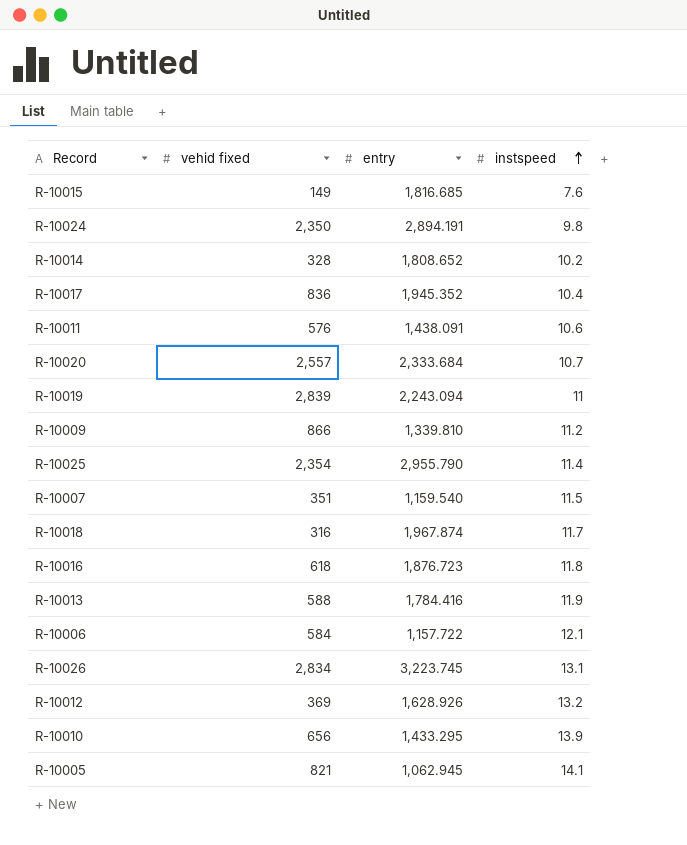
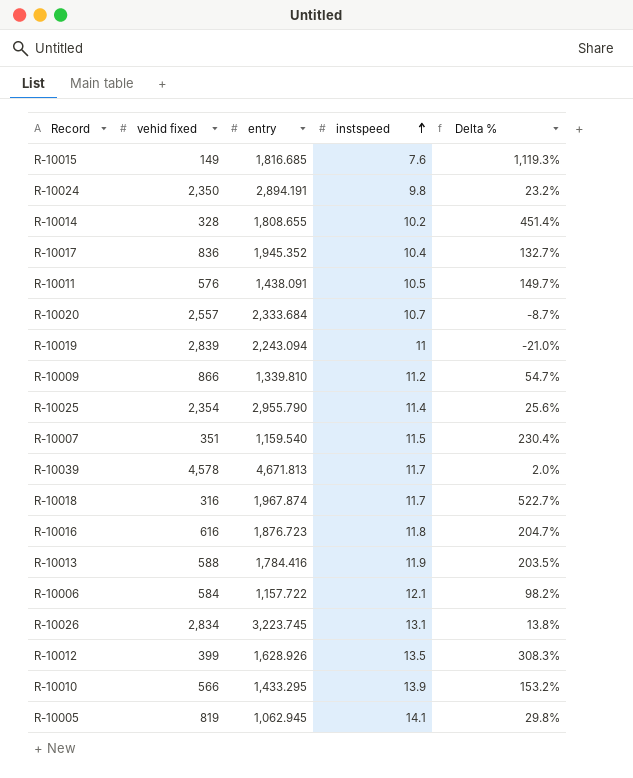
column Delta % | formula: none -> ([entry] - [vehid fixed]) / [vehid fixed]
R-10014 | entry: 1,808.652 -> 1,808.655
R-10011 | instspeed: 10.6 -> 10.5
row R-10039: none -> 4,578 | 4,671.813 | 11.7 | 2.0%
R-10016 | vehid fixed: 618 -> 616
R-10012 | vehid fixed: 369 -> 399
R-10012 | instspeed: 13.2 -> 13.5
R-10010 | vehid fixed: 656 -> 566
R-10005 | vehid fixed: 821 -> 819

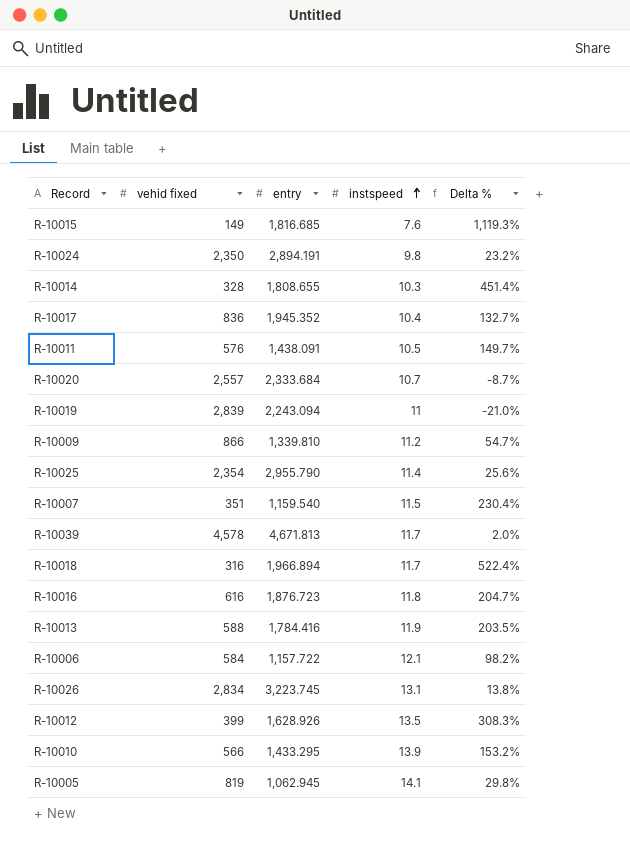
R-10014 | instspeed: 10.2 -> 10.3
R-10018 | entry: 1,967.874 -> 1,966.894
R-10018 | Delta %: 522.7% -> 522.4%

